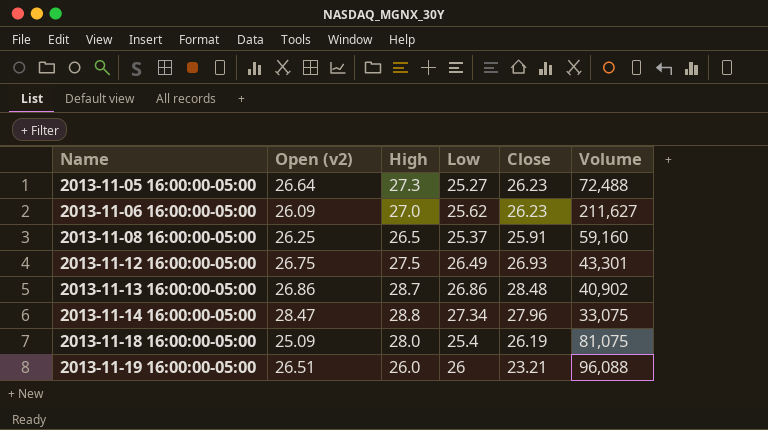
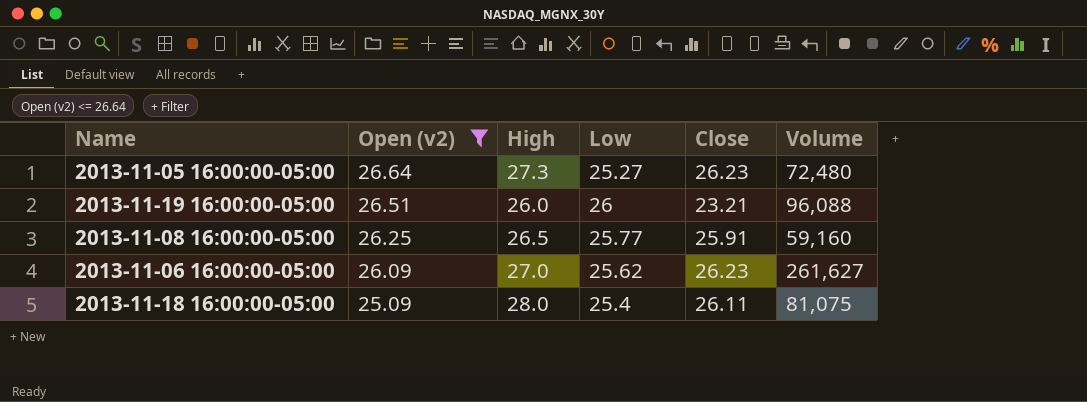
filter: none -> Open (v2) <= 26.64
row order: Name ascending -> Open (v2) descending
2013-11-05 16:00:00-05:00 | Volume: 72,488 -> 72,480
2013-11-08 16:00:00-05:00 | Low: 25.37 -> 25.77
2013-11-06 16:00:00-05:00 | Volume: 211,627 -> 261,627
2013-11-18 16:00:00-05:00 | Close: 26.19 -> 26.11

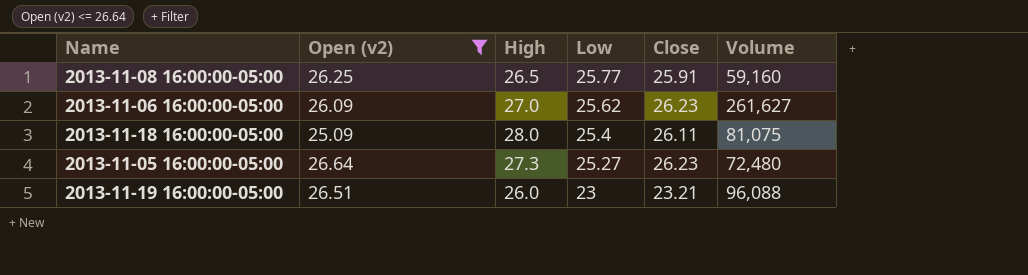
row order: Open (v2) descending -> Low descending
2013-11-19 16:00:00-05:00 | Low: 26 -> 23

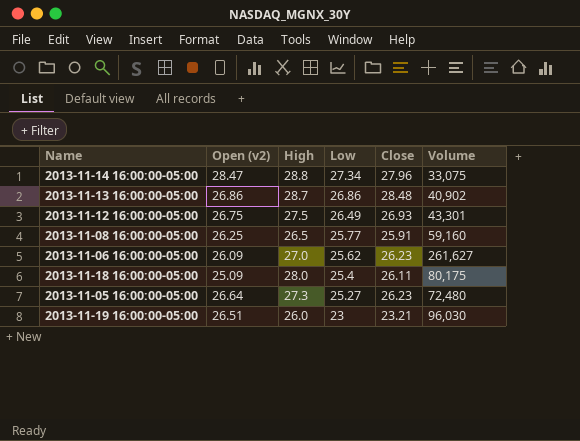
filter: Open (v2) <= 26.64 -> none
2013-11-18 16:00:00-05:00 | Volume: 81,075 -> 80,175
2013-11-19 16:00:00-05:00 | Volume: 96,088 -> 96,030

